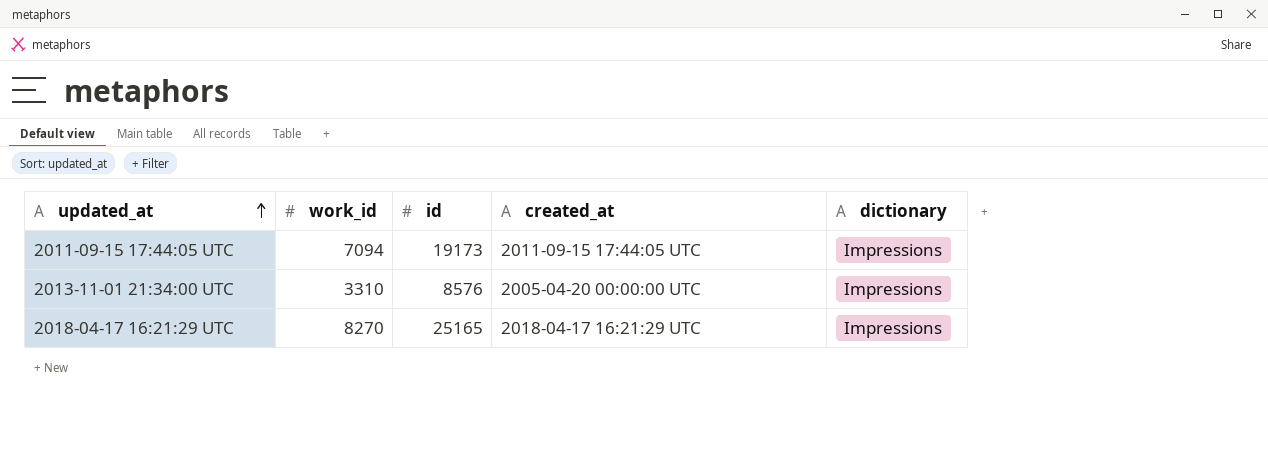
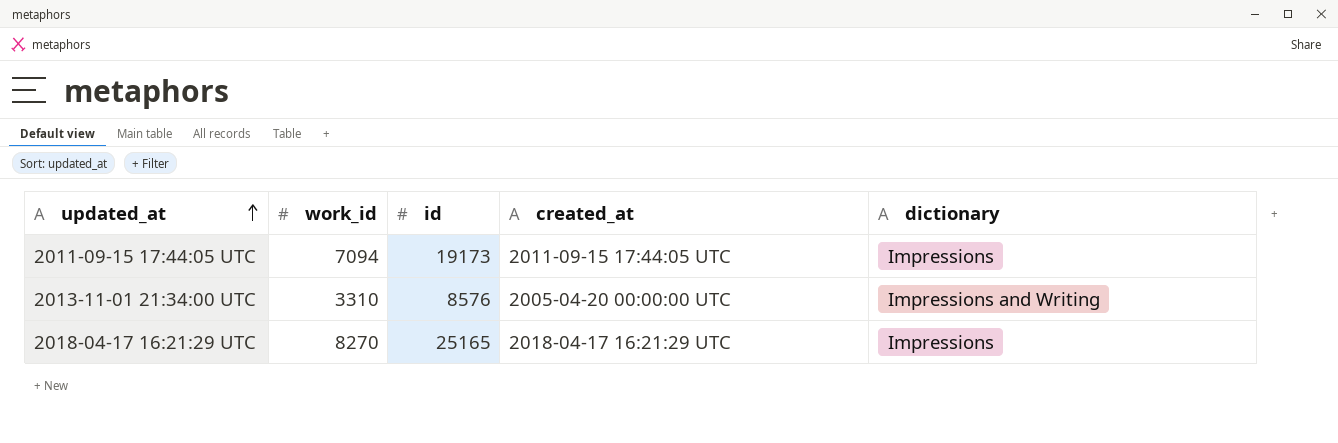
2013-11-01 21:34:00 UTC | dictionary: Impressions -> Impressions and Writing

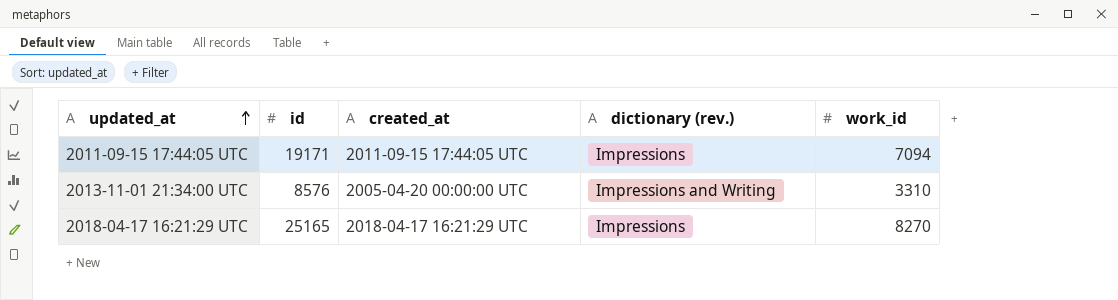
column name: dictionary -> dictionary (rev.)
column work_id | position: 2 -> 5
2011-09-15 17:44:05 UTC | id: 19173 -> 19171

